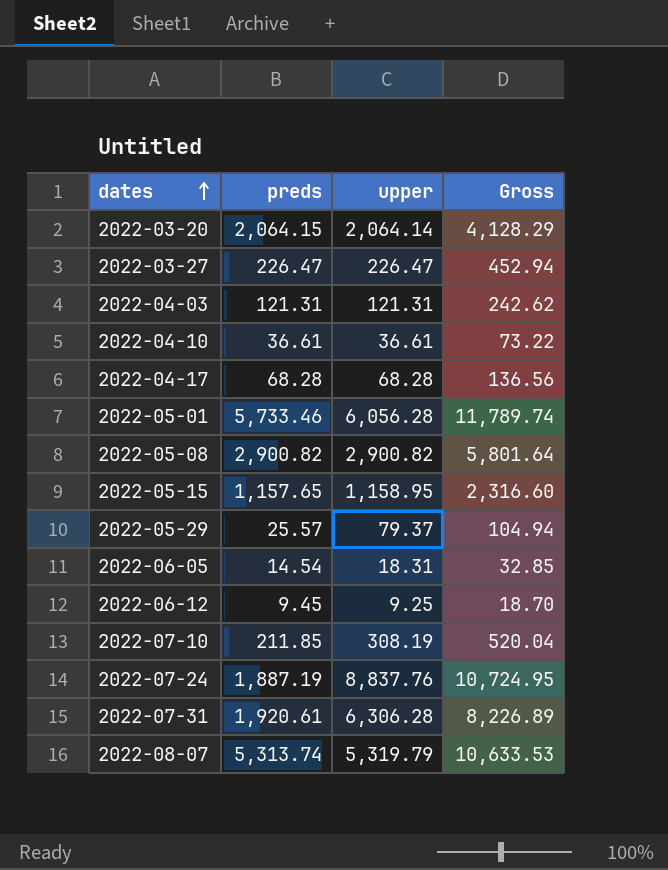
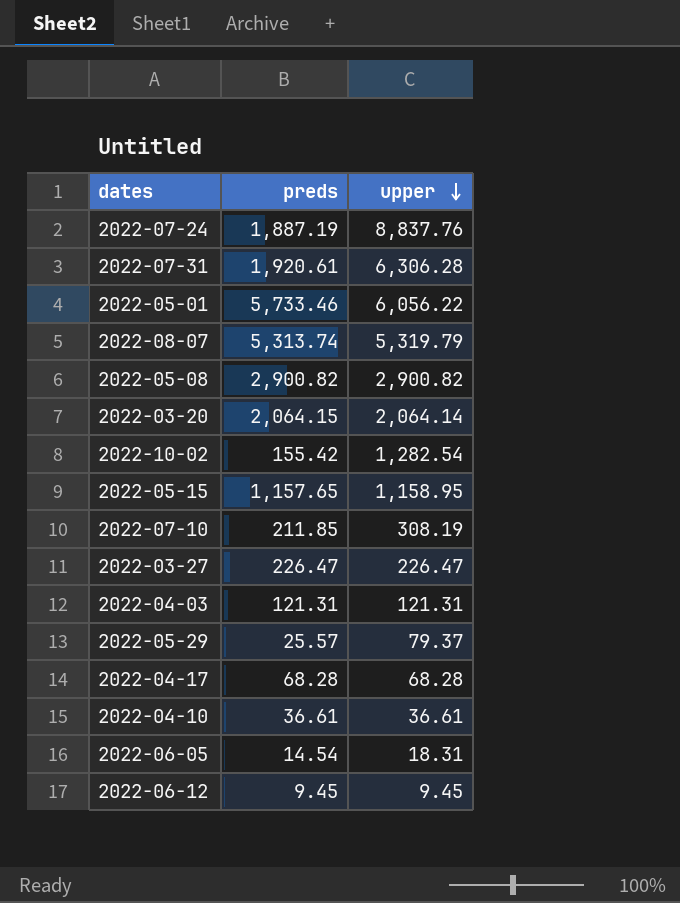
row order: dates ascending -> upper descending
column Gross | formula: [preds] + [upper] -> none
2022-05-01 | upper: 6,056.28 -> 6,056.22
row 2022-10-02: none -> 155.42 | 1,282.54
2022-06-12 | upper: 9.25 -> 9.45

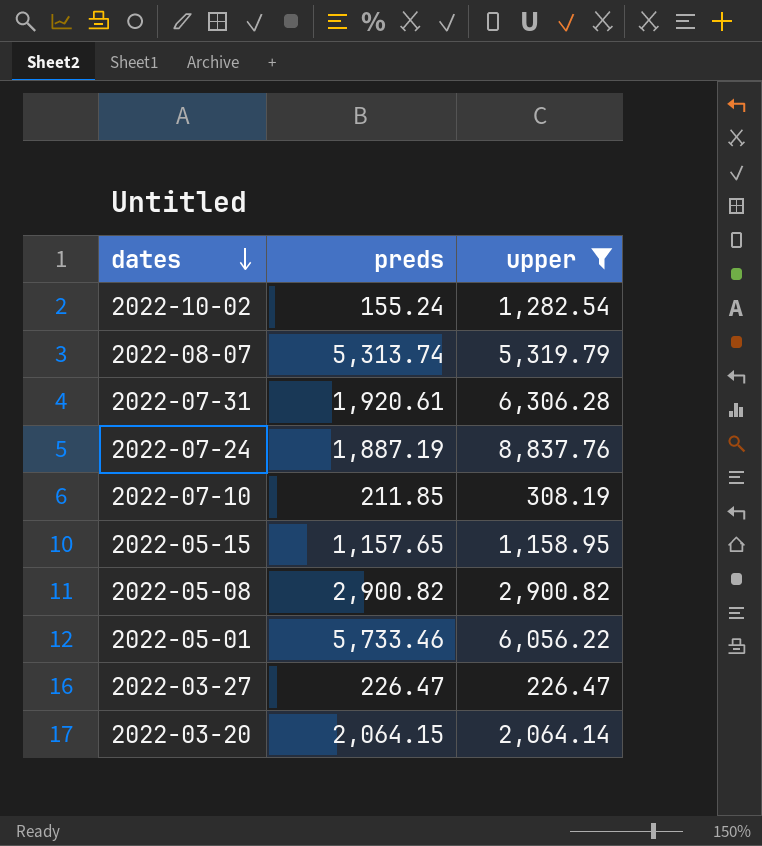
filter: none -> upper >= 226.47
row order: upper descending -> dates descending
2022-10-02 | preds: 155.42 -> 155.24

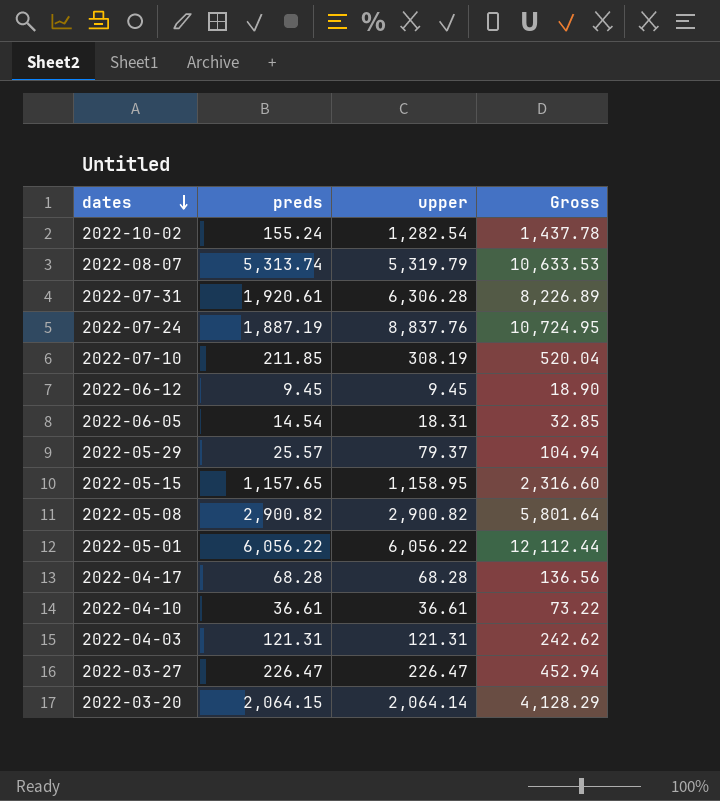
filter: upper >= 226.47 -> none
column Gross | formula: none -> [preds] + [upper]
2022-05-01 | preds: 5,733.46 -> 6,056.22

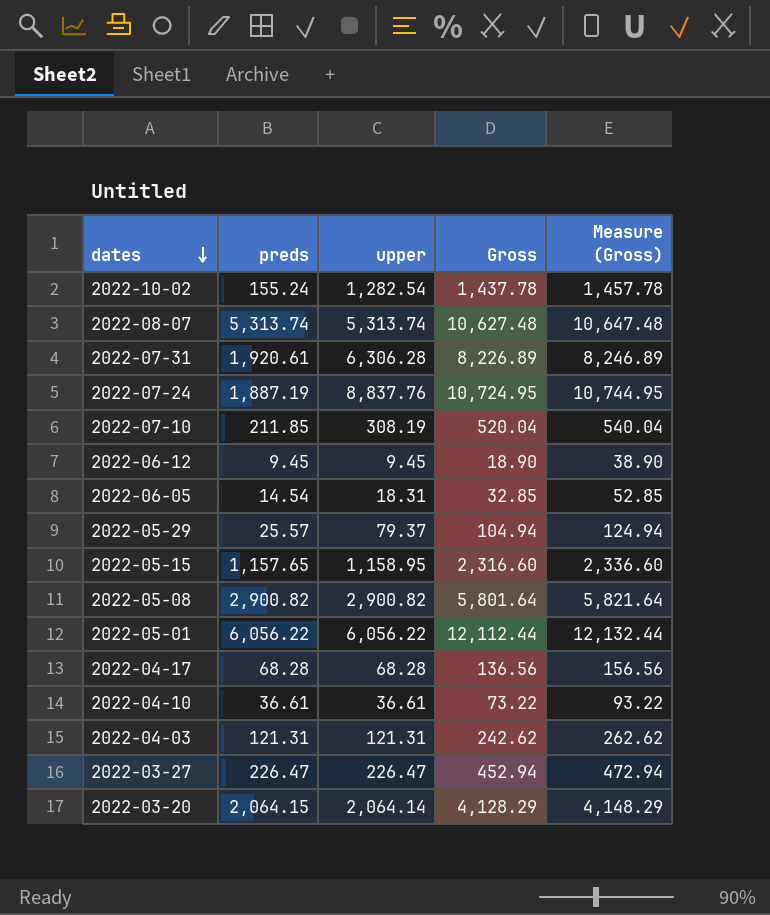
column Measure (Gross) | formula: none -> [Gross] + 20
2022-08-07 | upper: 5,319.79 -> 5,313.74
2022-08-07 | Gross: 10,633.53 -> 10,627.48

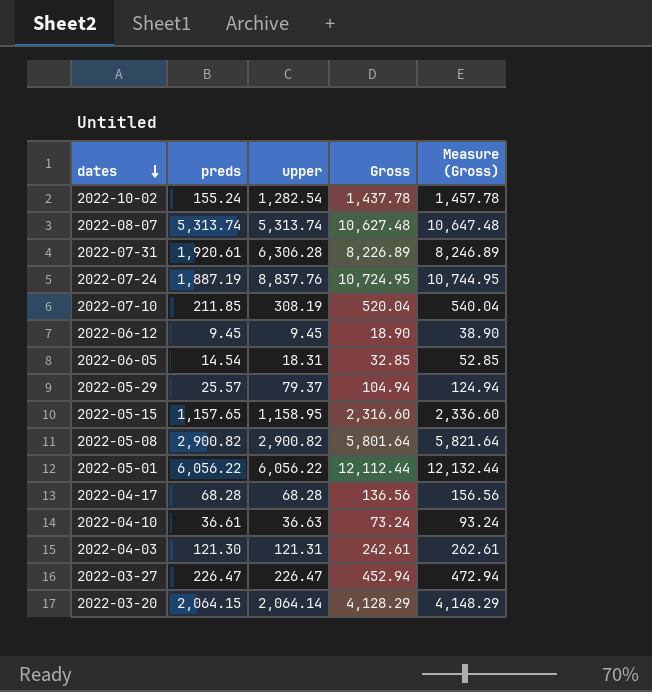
2022-04-10 | upper: 36.61 -> 36.63
2022-04-10 | Gross: 73.22 -> 73.24
2022-04-10 | Measure (Gross): 93.22 -> 93.24
2022-04-03 | preds: 121.31 -> 121.30
2022-04-03 | Gross: 242.62 -> 242.61
2022-04-03 | Measure (Gross): 262.62 -> 262.61

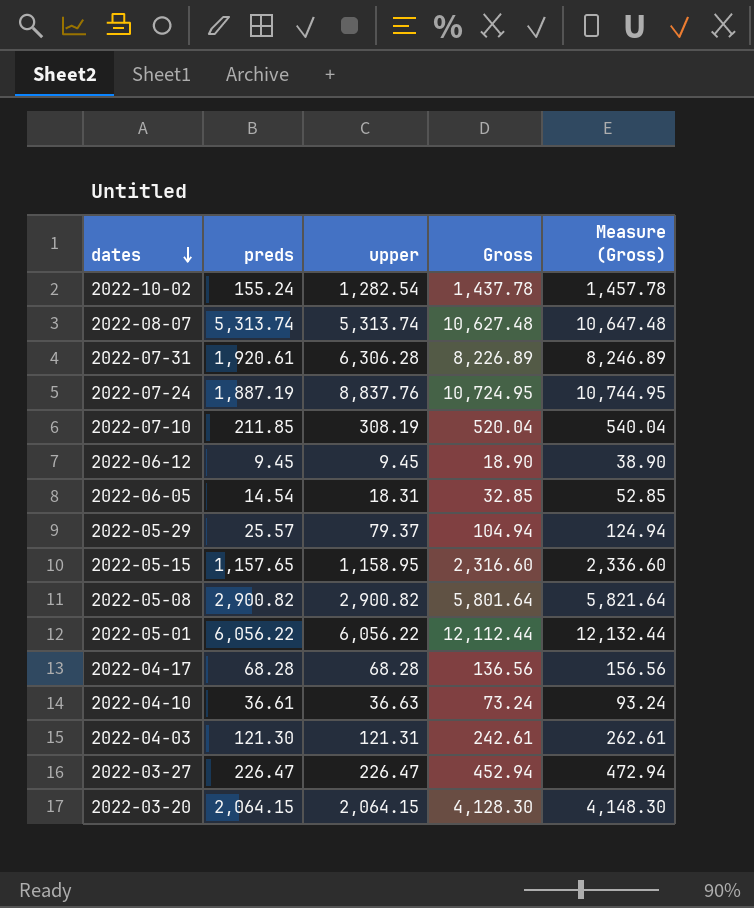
2022-03-20 | upper: 2,064.14 -> 2,064.15
2022-03-20 | Gross: 4,128.29 -> 4,128.30
2022-03-20 | Measure (Gross): 4,148.29 -> 4,148.30

